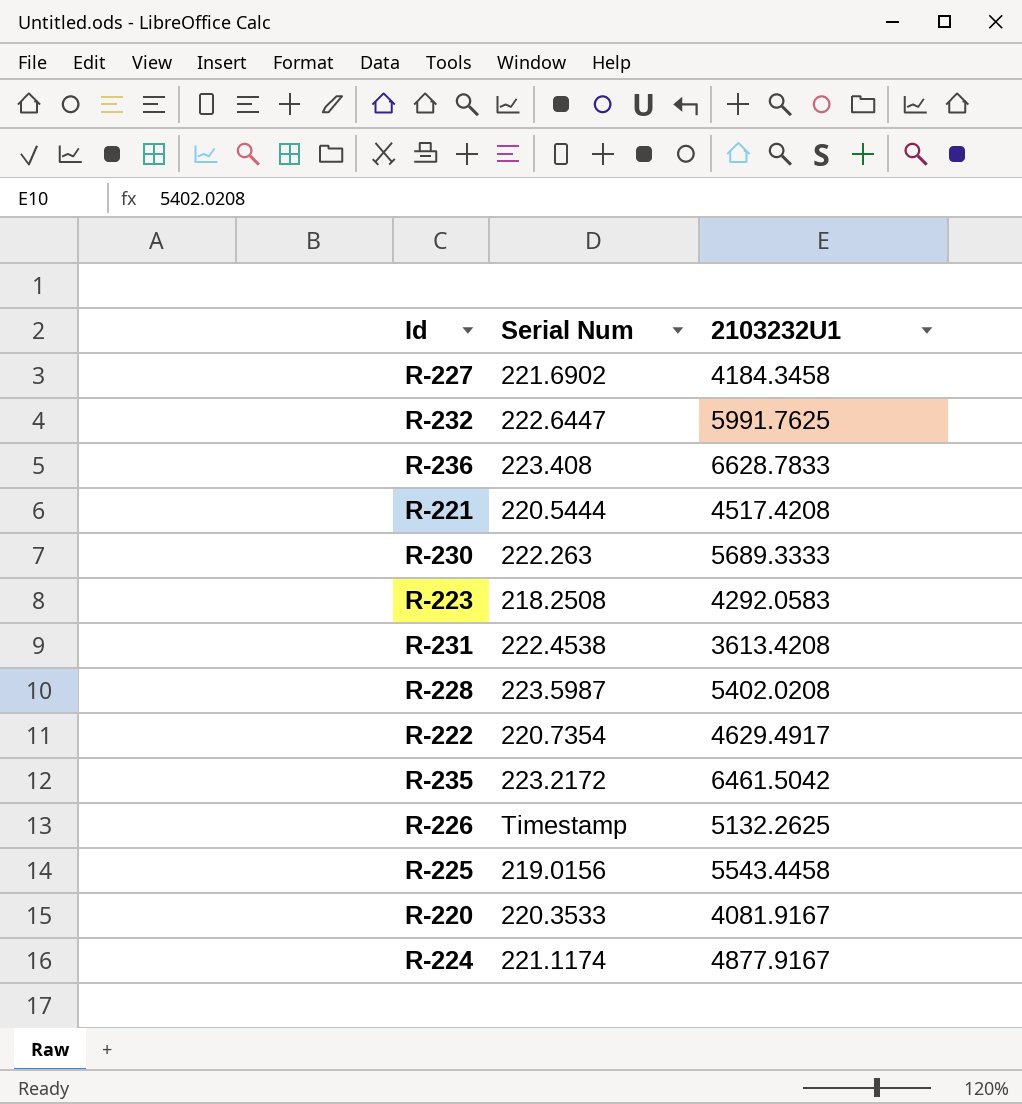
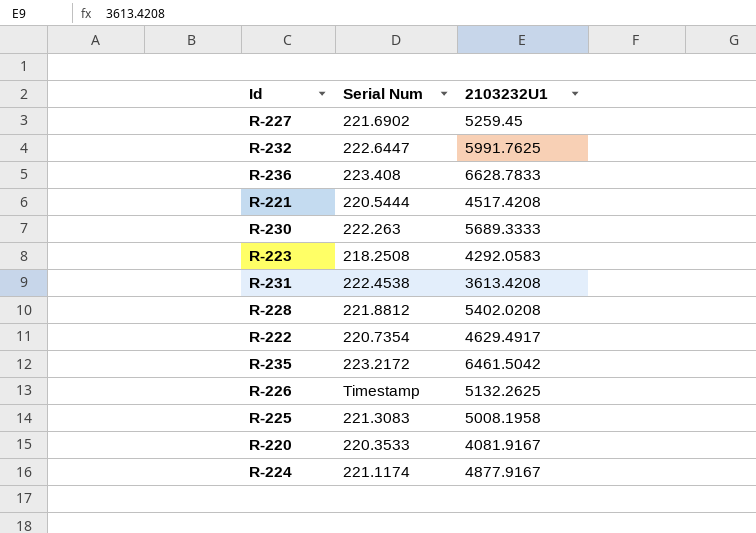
R-227 | 2103232U1: 4184.3458 -> 5259.45
R-228 | Serial Num: 223.5987 -> 221.8812
R-225 | Serial Num: 219.0156 -> 221.3083
R-225 | 2103232U1: 5543.4458 -> 5008.1958

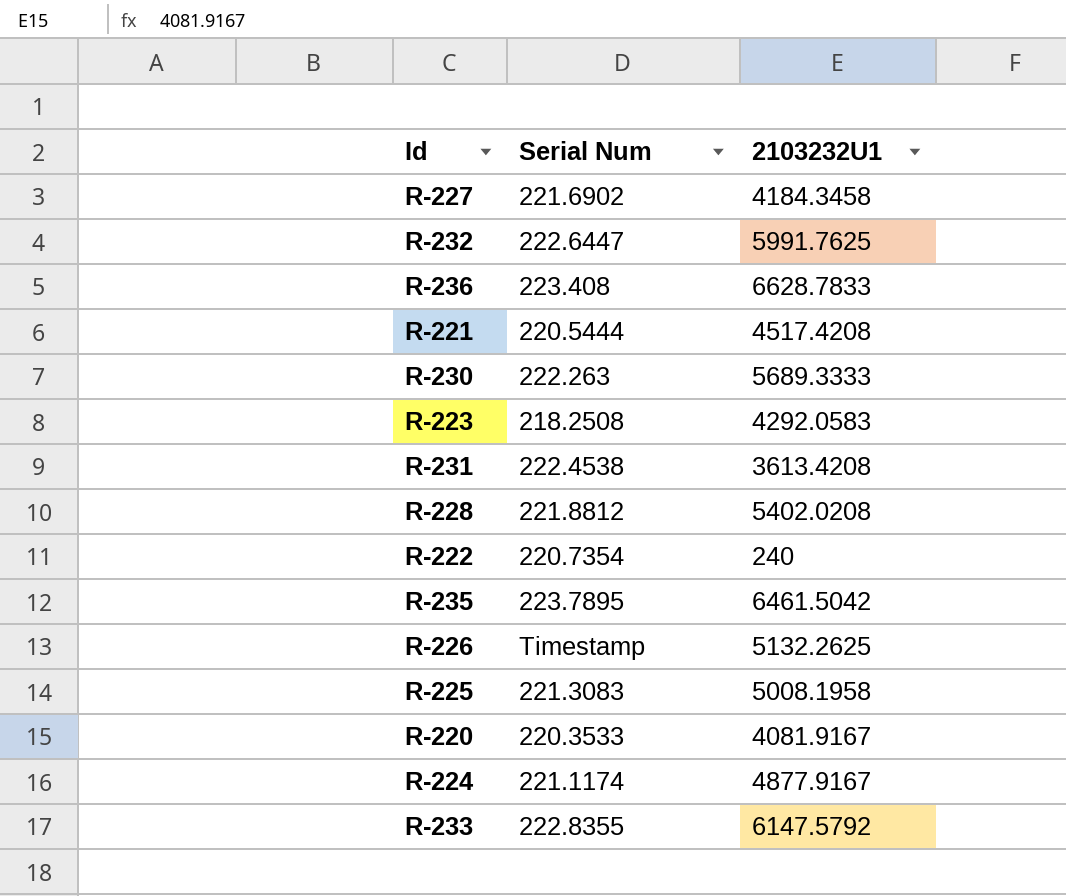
R-227 | 2103232U1: 5259.45 -> 4184.3458
R-222 | 2103232U1: 4629.4917 -> 240
R-235 | Serial Num: 223.2172 -> 223.7895
row R-233: none -> 222.8355 | 6147.5792

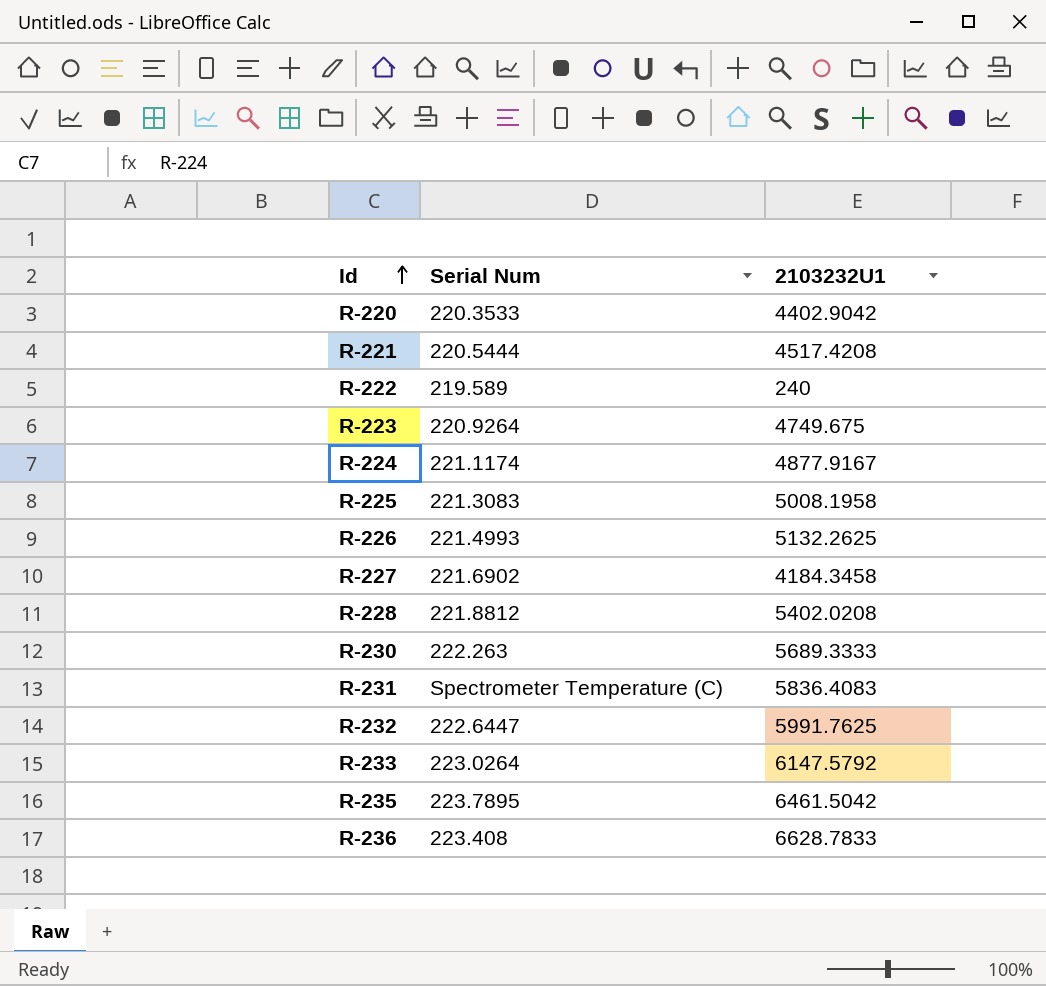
row order: none -> Id ascending
R-220 | 2103232U1: 4081.9167 -> 4402.9042
R-222 | Serial Num: 220.7354 -> 219.589
R-223 | Serial Num: 218.2508 -> 220.9264
R-223 | 2103232U1: 4292.0583 -> 4749.675
R-226 | Serial Num: Timestamp -> 221.4993
R-231 | Serial Num: 222.4538 -> Spectrometer Temperature (C)
R-231 | 2103232U1: 3613.4208 -> 5836.4083
R-233 | Serial Num: 222.8355 -> 223.0264

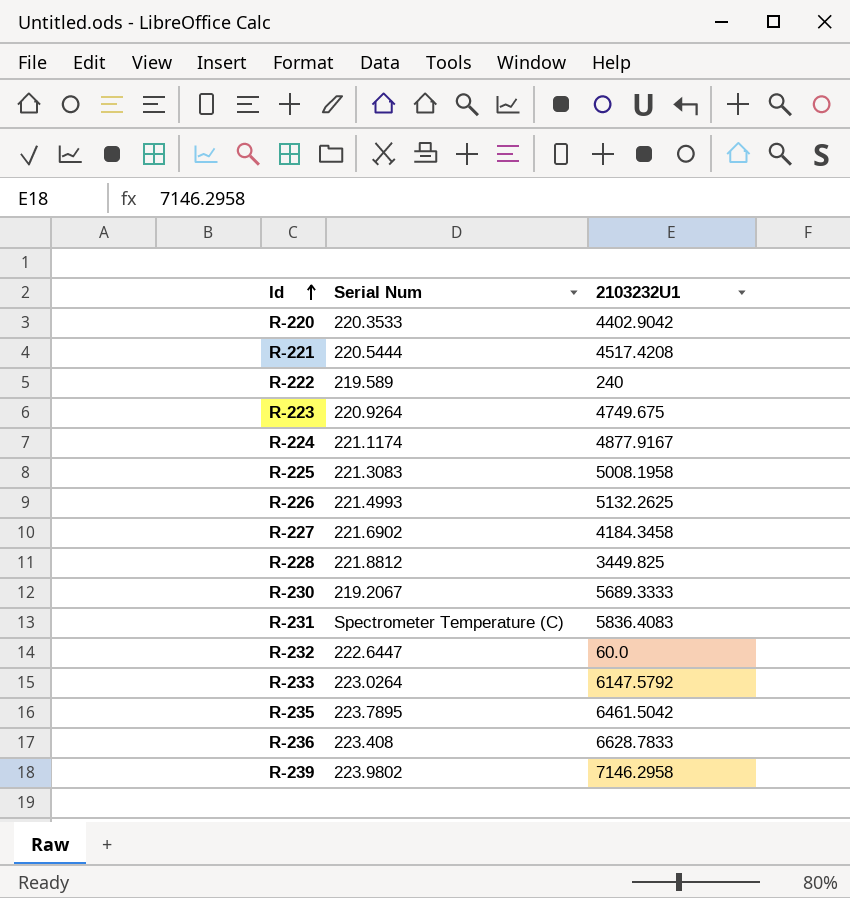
R-228 | 2103232U1: 5402.0208 -> 3449.825
R-230 | Serial Num: 222.263 -> 219.2067
R-232 | 2103232U1: 5991.7625 -> 60.0
row R-239: none -> 223.9802 | 7146.2958

